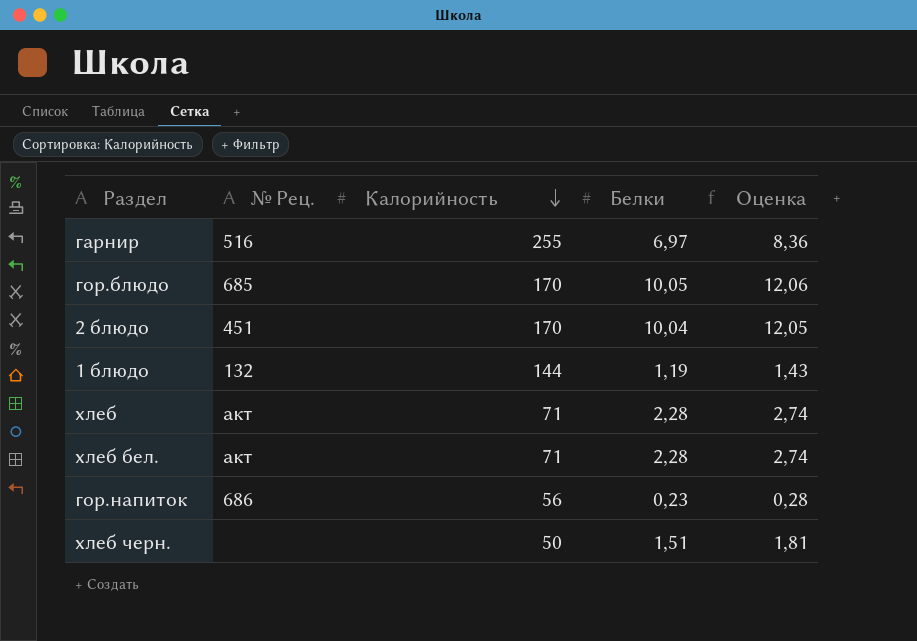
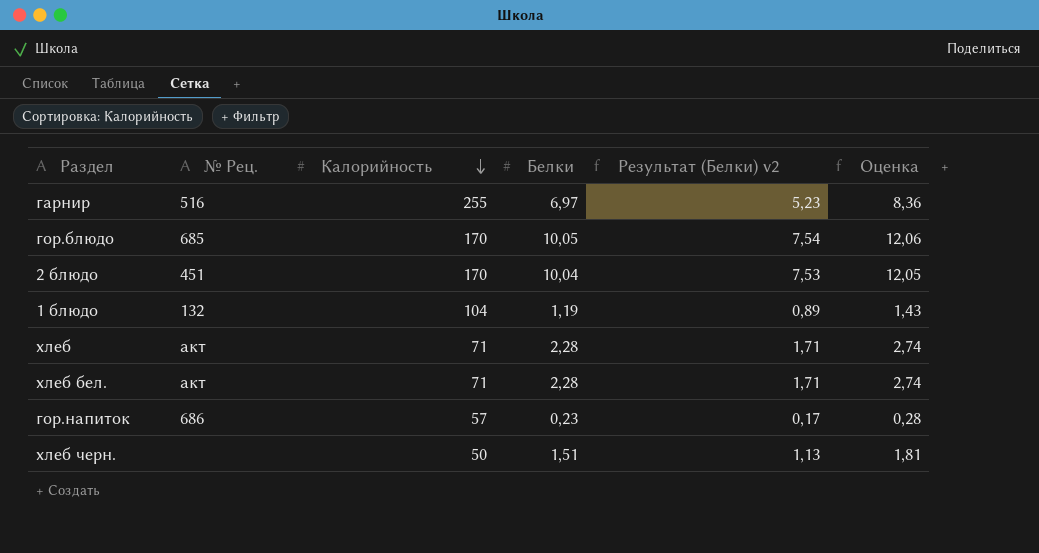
column Результат (Белки) v2 | formula: none -> [Белки] * 0,75
1 блюдо | Калорийность: 144 -> 104
гор.напиток | Калорийность: 56 -> 57

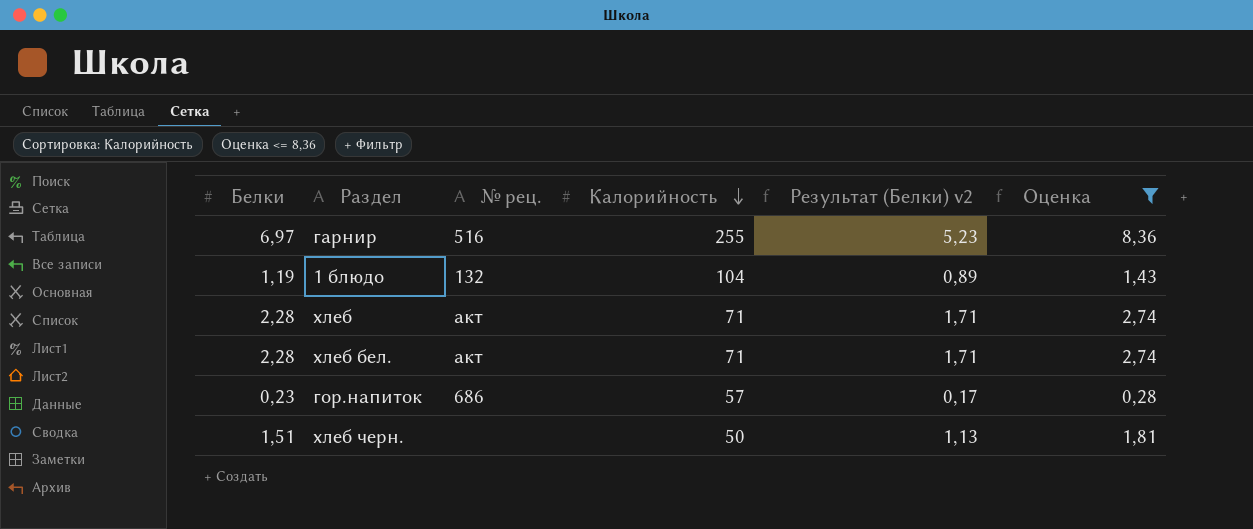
filter: none -> Оценка <= 8,36
column Белки | position: 4 -> 1
column name: № Рец. -> № рец.

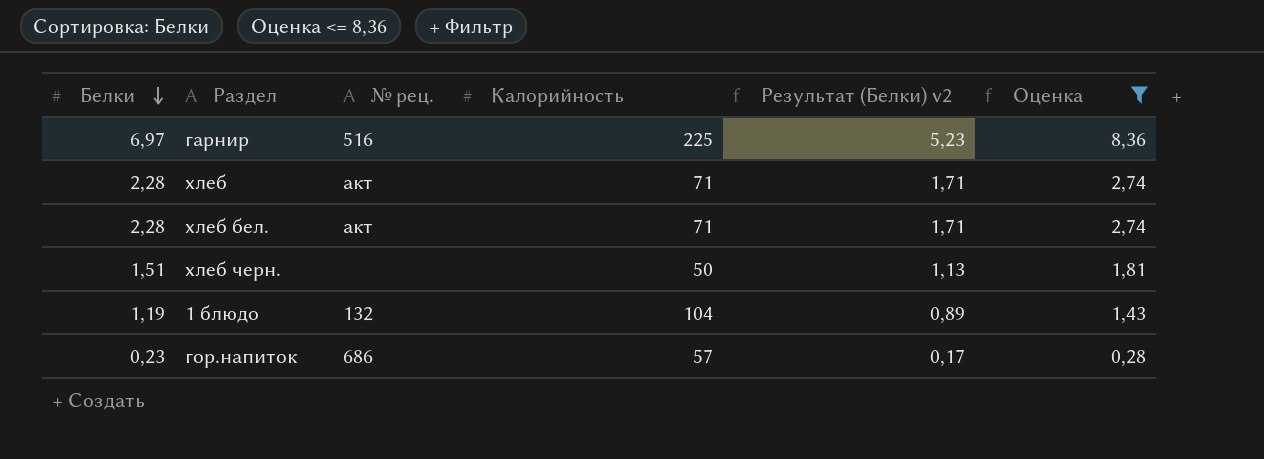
row order: Калорийность descending -> Белки descending
гарнир | Калорийность: 255 -> 225

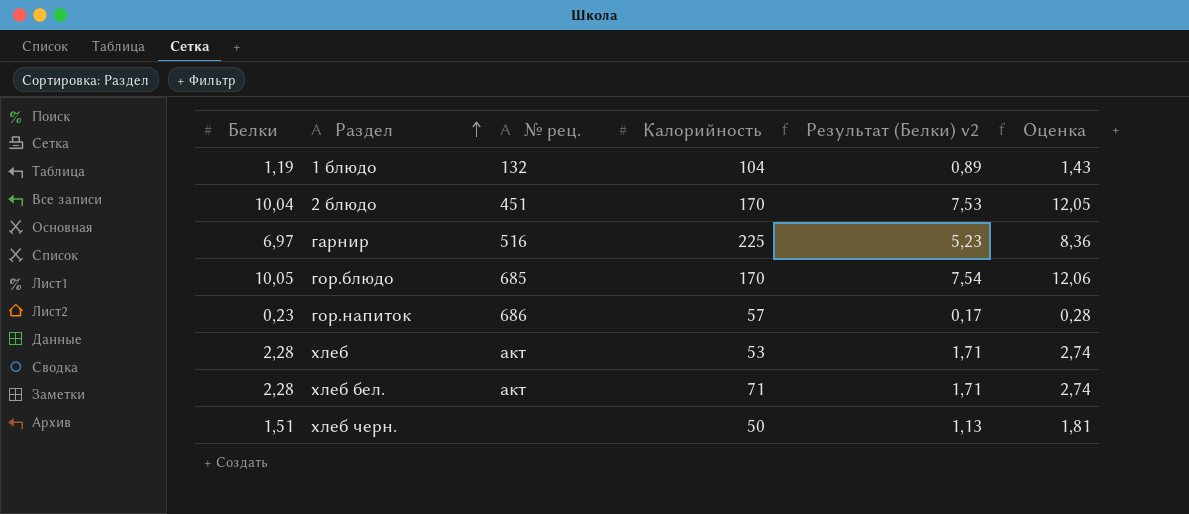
filter: Оценка <= 8,36 -> none
row order: Белки descending -> Раздел ascending
хлеб | Калорийность: 71 -> 53

